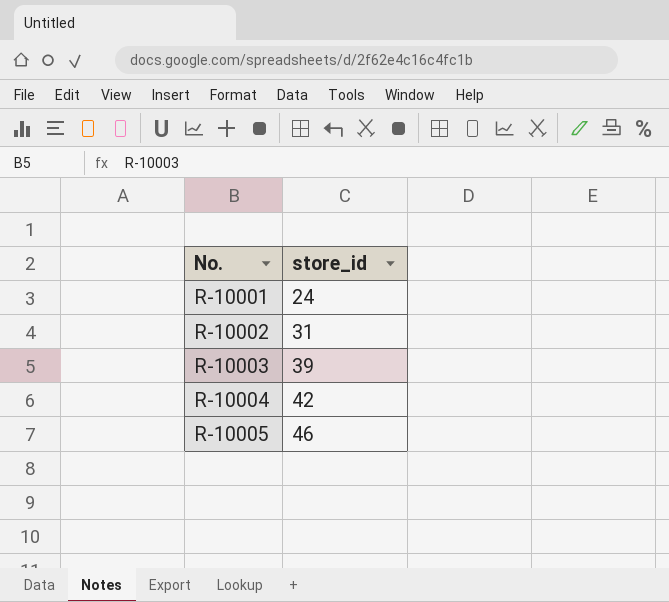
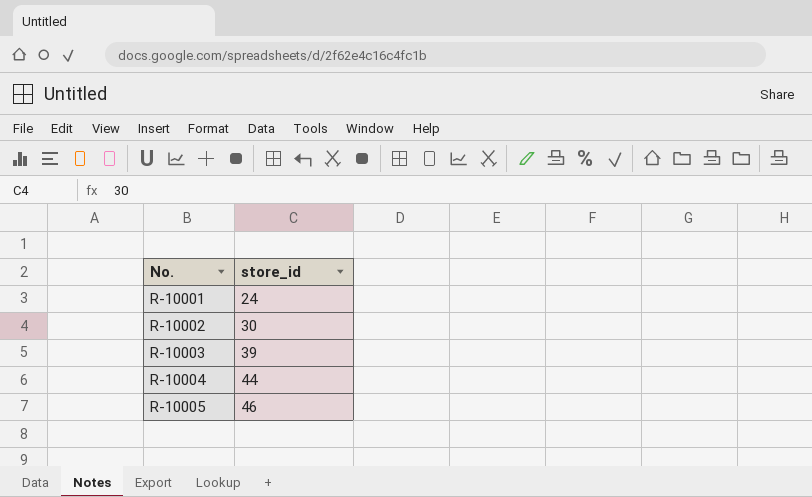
R-10002 | store_id: 31 -> 30
R-10004 | store_id: 42 -> 44

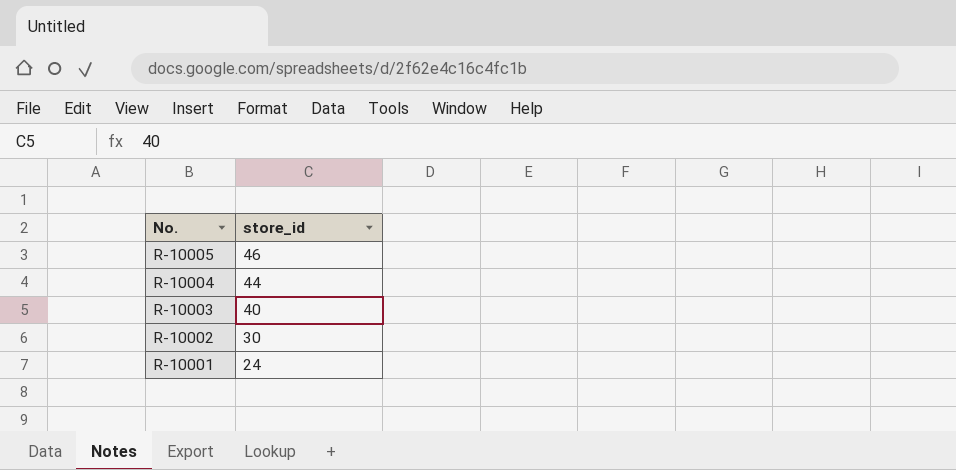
row order: No. ascending -> No. descending
R-10003 | store_id: 39 -> 40

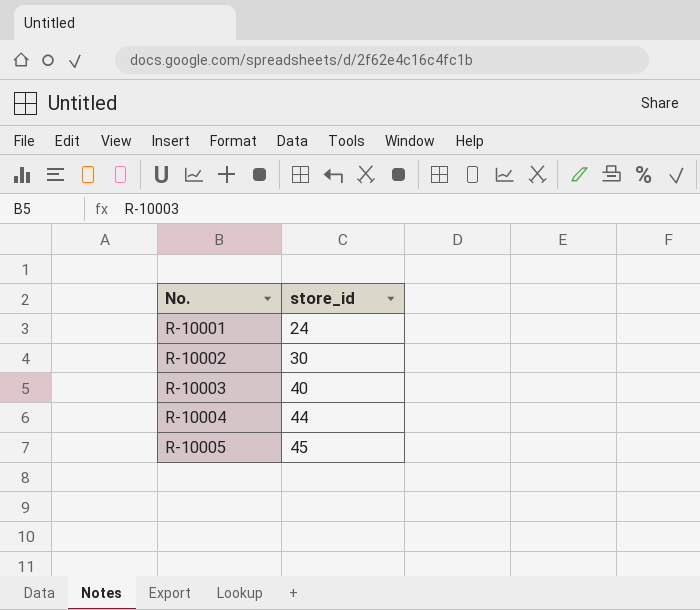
row order: No. descending -> No. ascending
R-10005 | store_id: 46 -> 45

